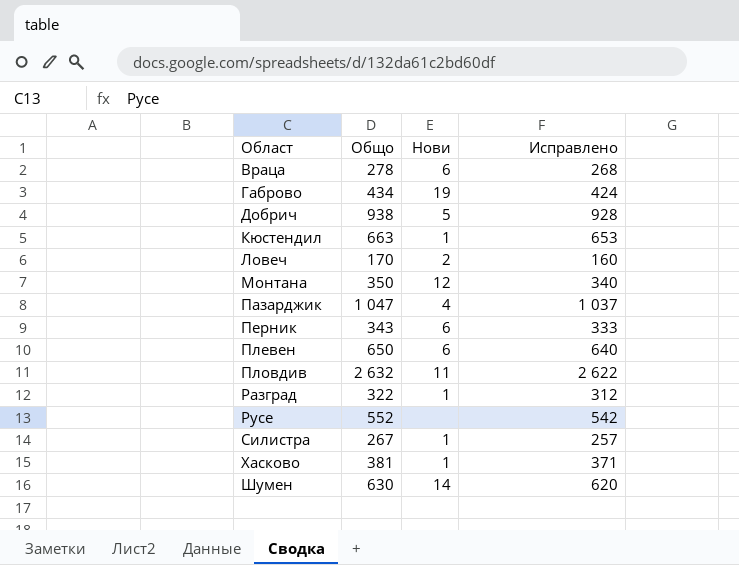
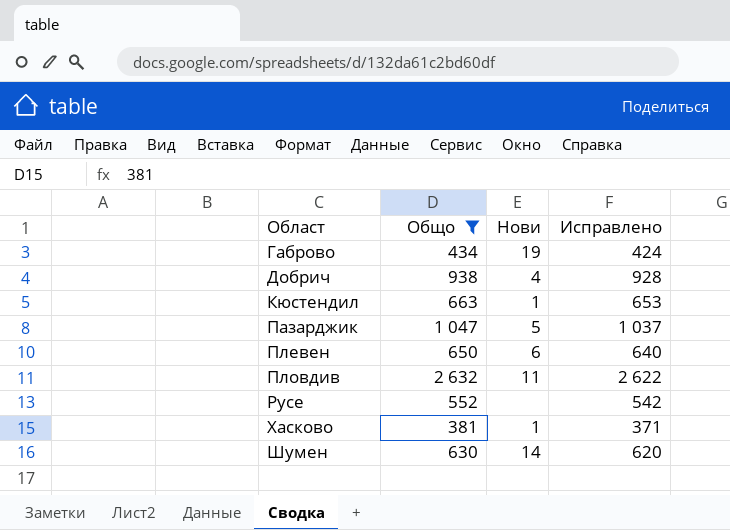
filter: none -> Общо >= 381
Добрич | Нови: 5 -> 4
Пазарджик | Нови: 4 -> 5

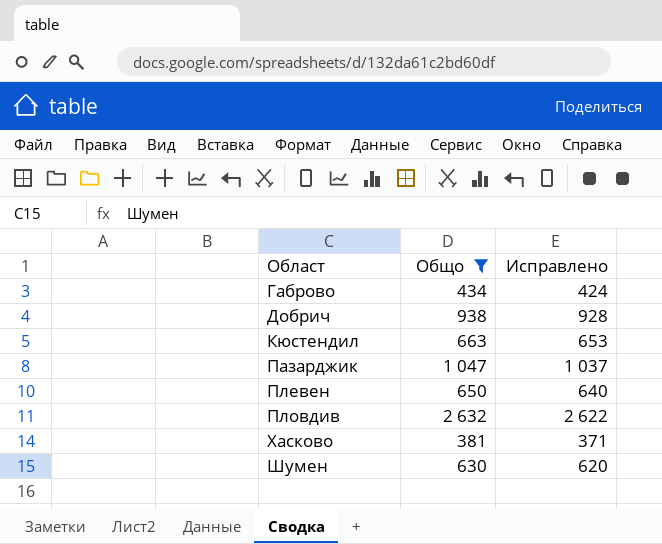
column Нови | position: 3 -> none
row Русе: 552 | none | 542 -> none

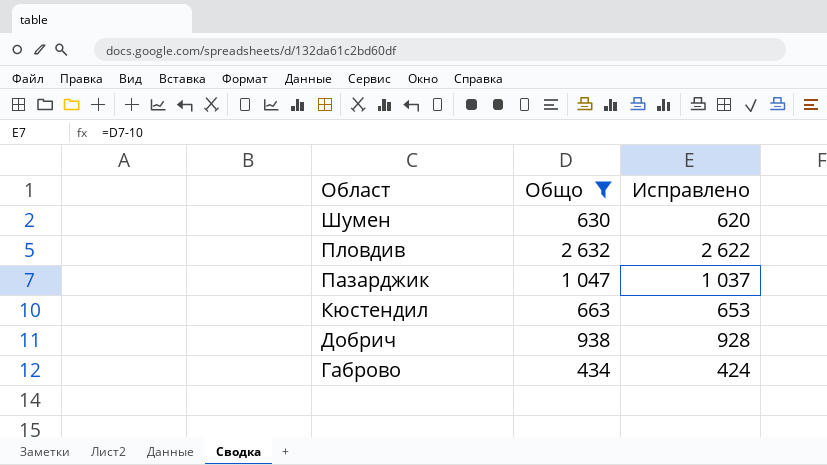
row order: Област ascending -> Област descending
row Плевен: 650 | 640 -> none
row Хасково: 381 | 371 -> none

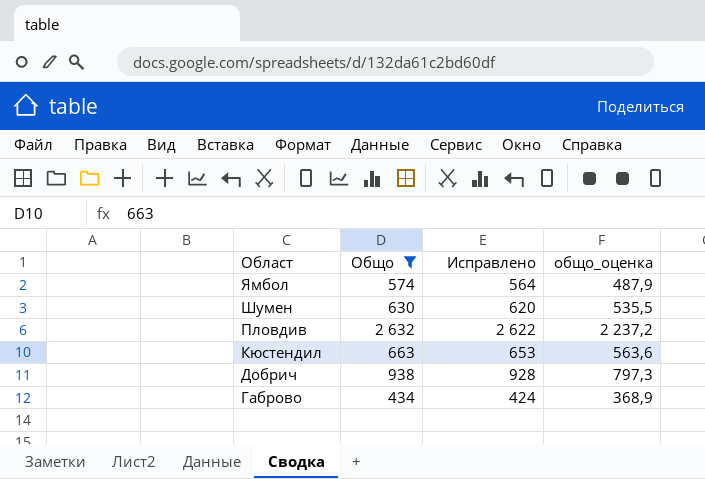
column общо_оценка | formula: none -> [Общо] * 0,85
row Пазарджик: 1 047 | 1 037 -> none
row Ямбол: none -> 574 | 564 | 487,9

